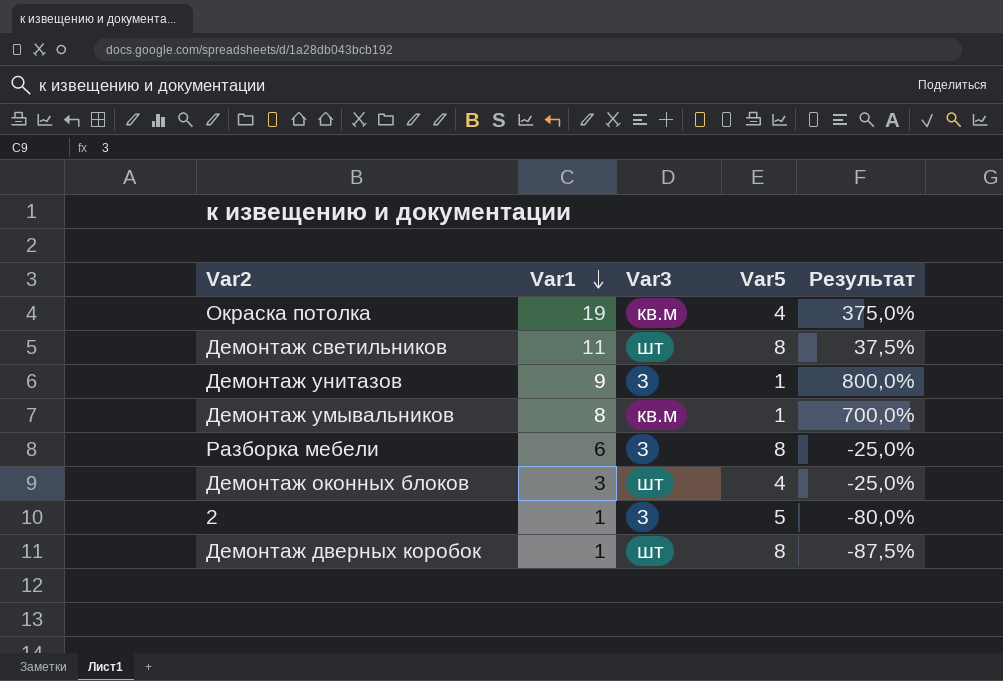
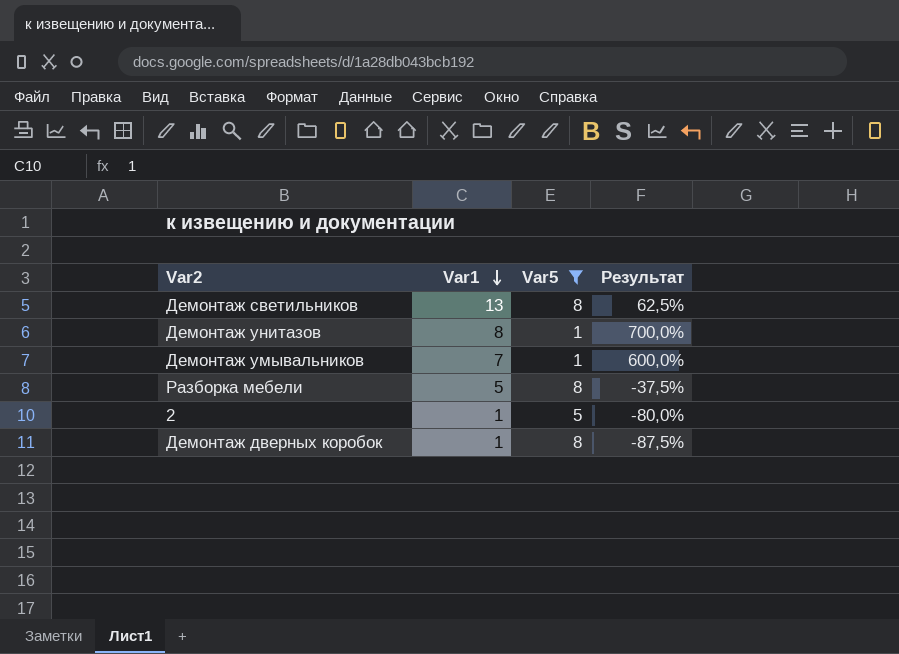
filter: none -> Var5 != 4
column Var3 | position: 3 -> none
Демонтаж светильников | Var1: 11 -> 13
Демонтаж светильников | Результат: 37,5% -> 62,5%
Демонтаж унитазов | Var1: 9 -> 8
Демонтаж унитазов | Результат: 800,0% -> 700,0%
Демонтаж умывальников | Var1: 8 -> 7
Демонтаж умывальников | Результат: 700,0% -> 600,0%
Разборка мебели | Var1: 6 -> 5
Разборка мебели | Результат: -25,0% -> -37,5%

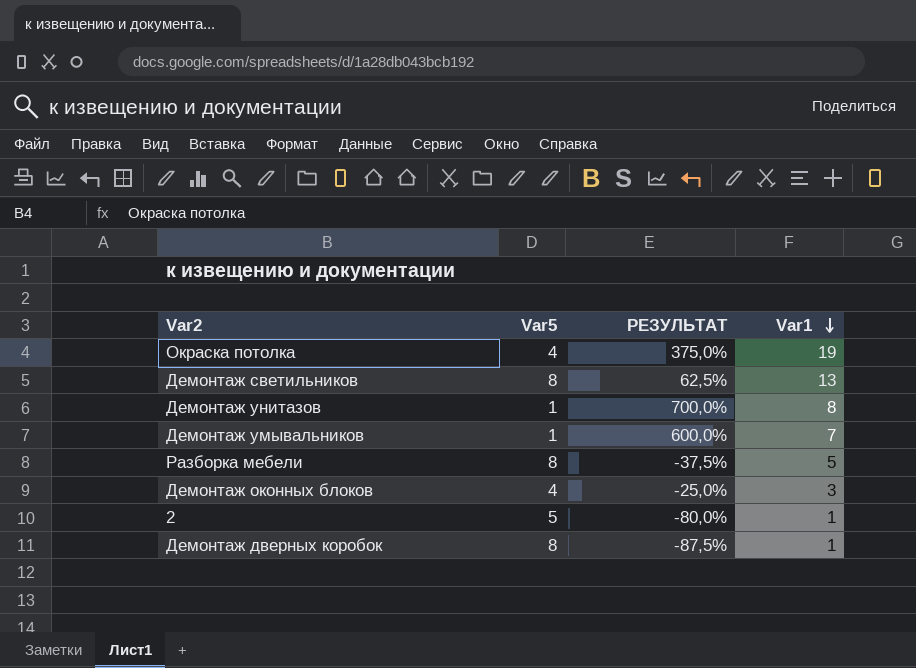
filter: Var5 != 4 -> none
column name: Результат -> РЕЗУЛЬТАТ
column Var1 | position: 2 -> 4

